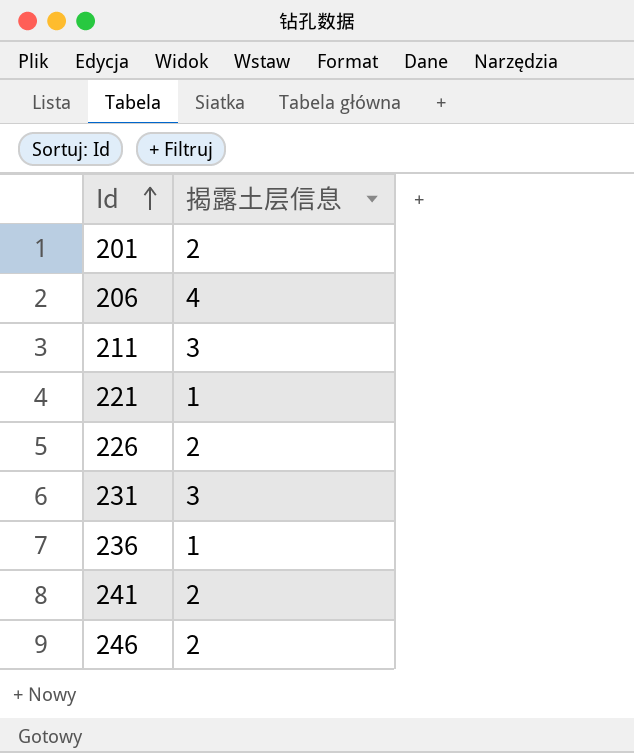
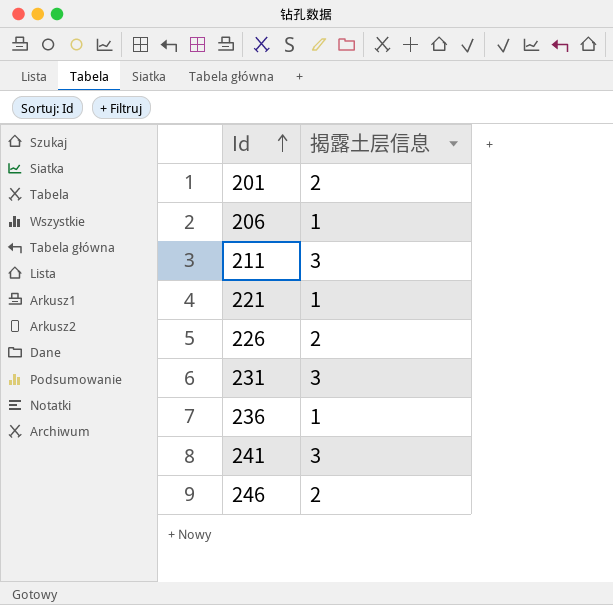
206 | 揭露土层信息: 4 -> 1
241 | 揭露土层信息: 2 -> 3

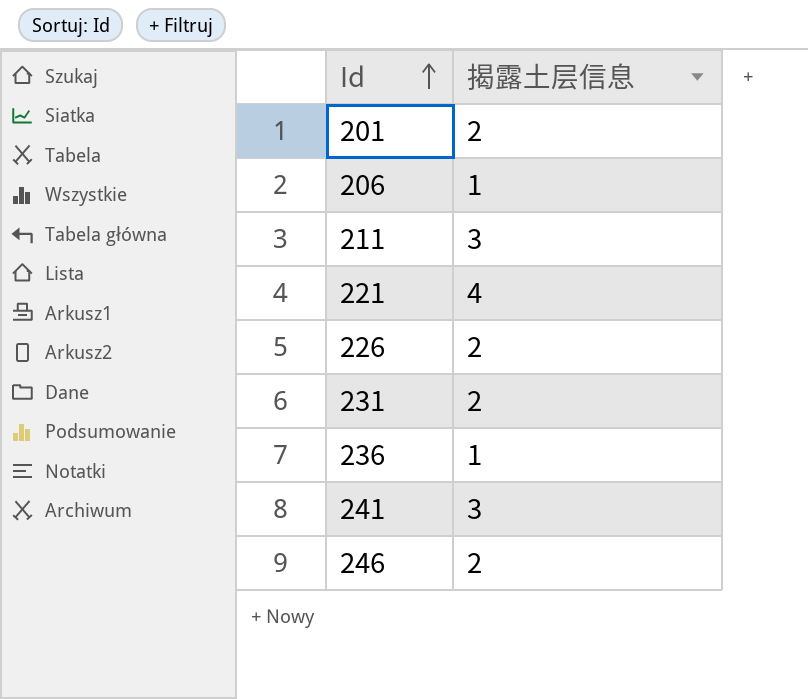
221 | 揭露土层信息: 1 -> 4
231 | 揭露土层信息: 3 -> 2

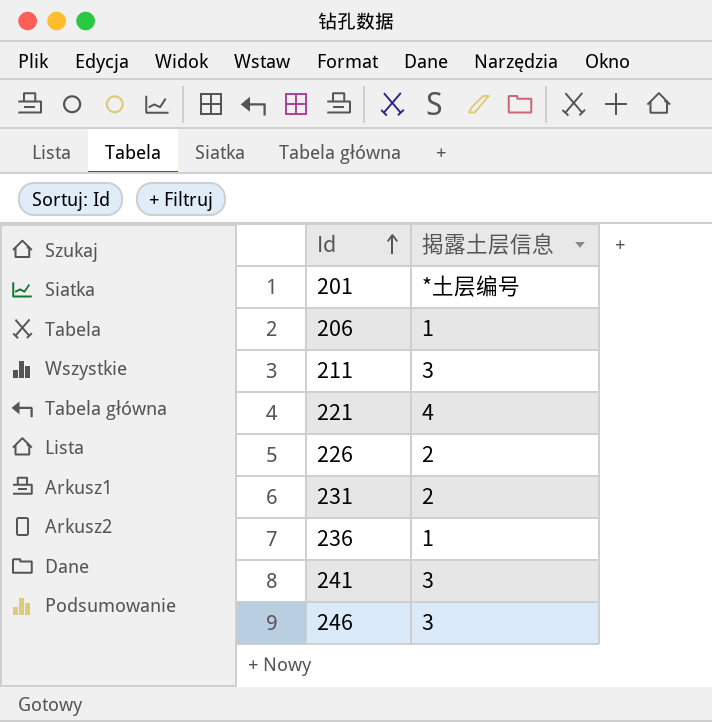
201 | 揭露土层信息: 2 -> *土层编号
246 | 揭露土层信息: 2 -> 3

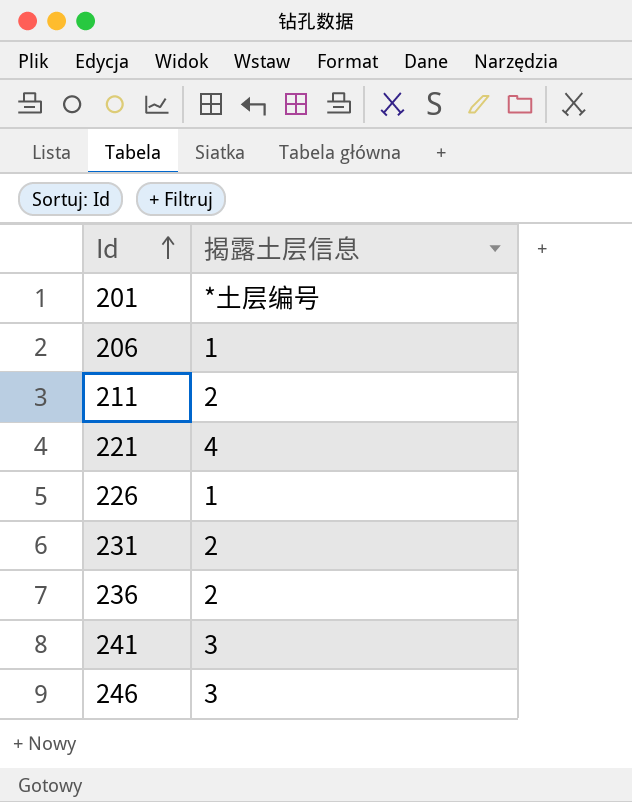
211 | 揭露土层信息: 3 -> 2
226 | 揭露土层信息: 2 -> 1
236 | 揭露土层信息: 1 -> 2

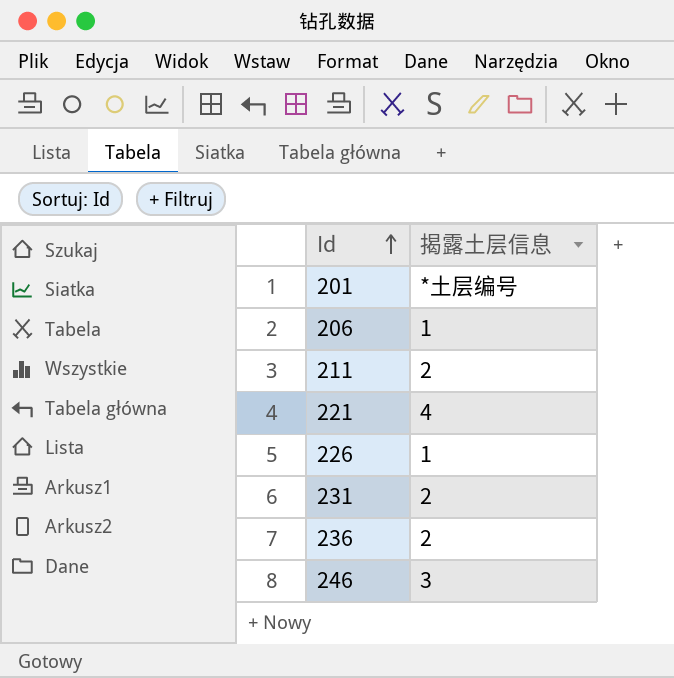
row 241: 3 -> none

